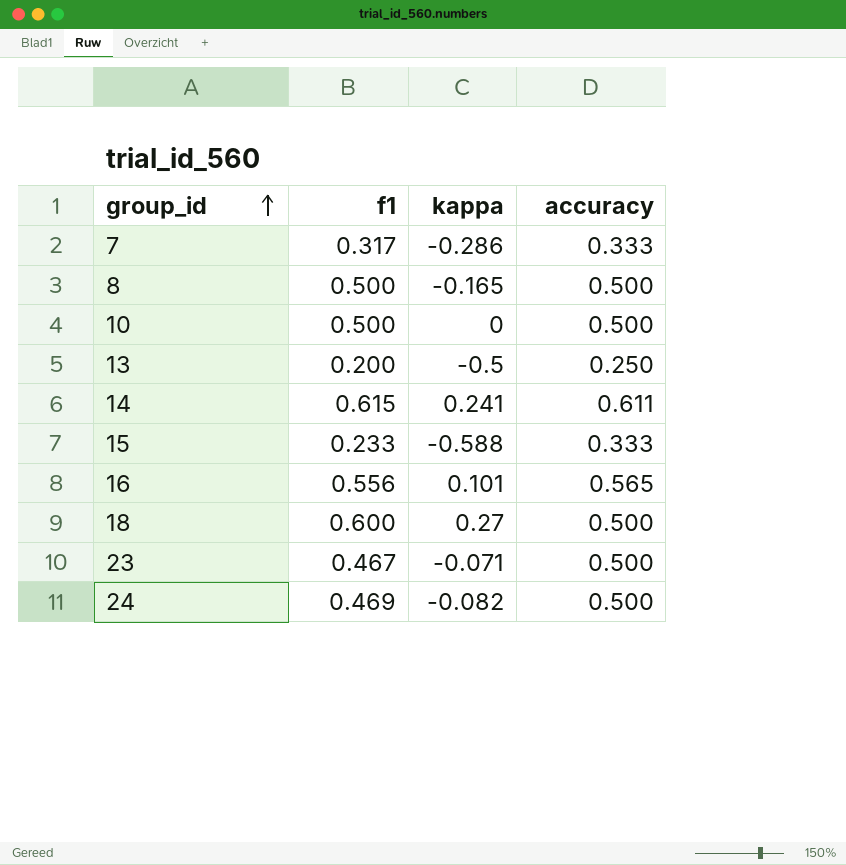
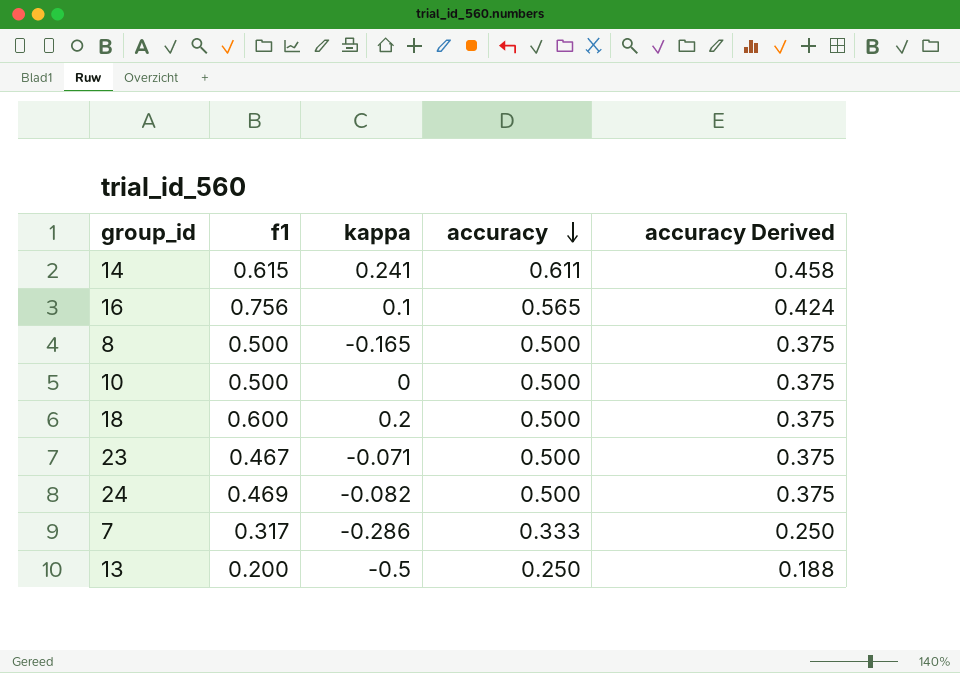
row order: group_id ascending -> accuracy descending
column accuracy Derived | formula: none -> [accuracy] * 0.75
row 15: 0.233 | -0.588 | 0.333 -> none
16 | f1: 0.556 -> 0.756
16 | kappa: 0.101 -> 0.1
18 | kappa: 0.27 -> 0.2

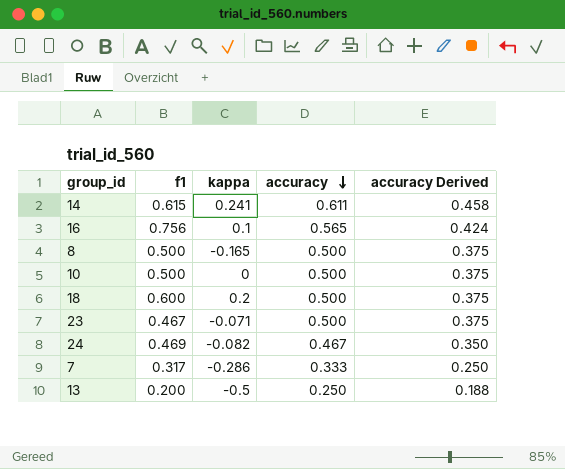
24 | accuracy: 0.500 -> 0.467
24 | accuracy Derived: 0.375 -> 0.350

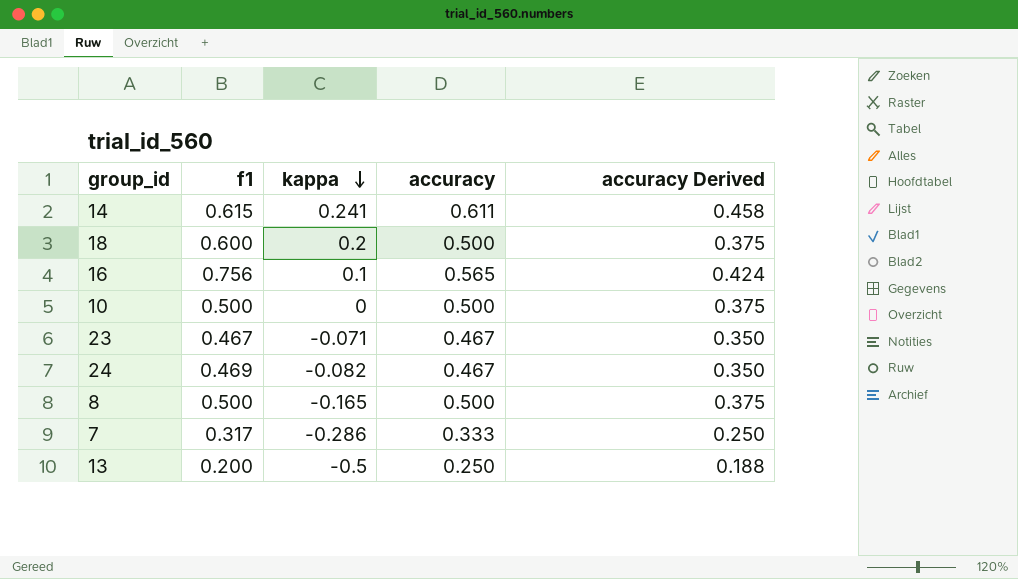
row order: accuracy descending -> kappa descending
23 | accuracy: 0.500 -> 0.467
23 | accuracy Derived: 0.375 -> 0.350

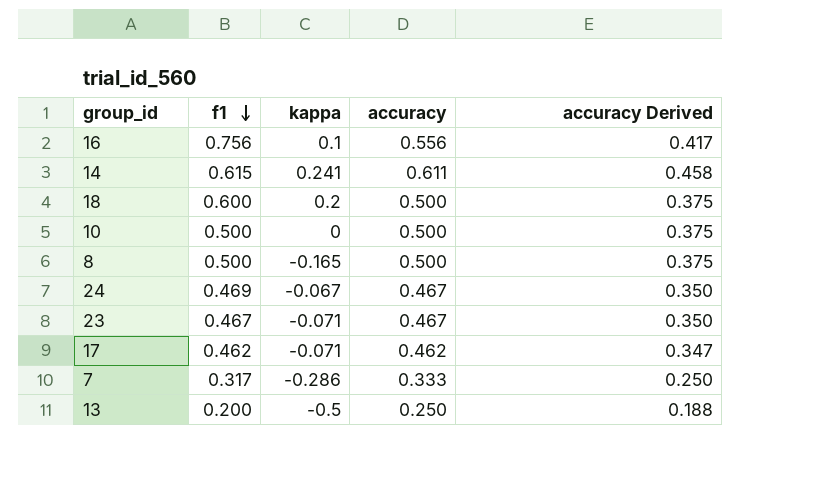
row order: kappa descending -> f1 descending
16 | accuracy: 0.565 -> 0.556
16 | accuracy Derived: 0.424 -> 0.417
24 | kappa: -0.082 -> -0.067
row 17: none -> 0.462 | -0.071 | 0.462 | 0.347

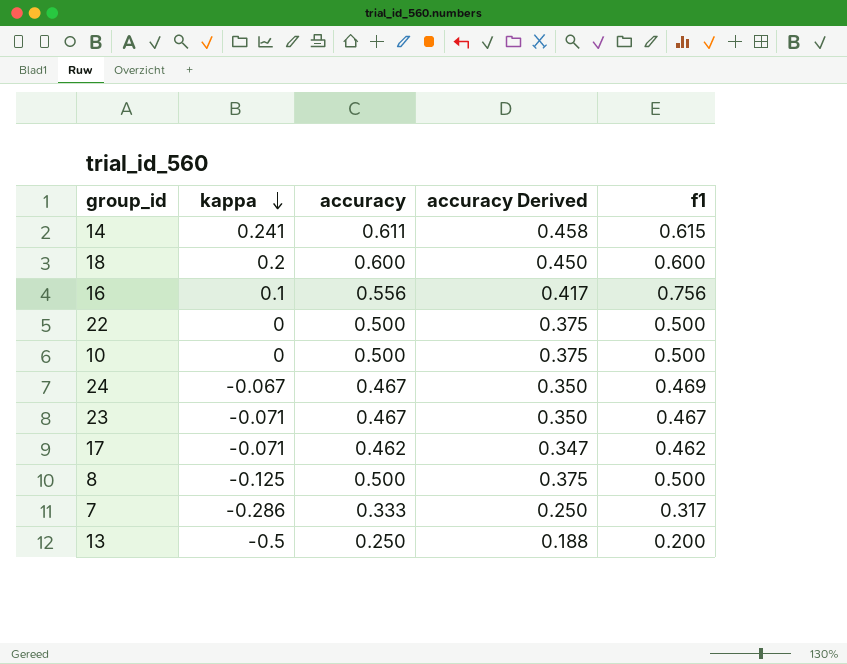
row order: f1 descending -> kappa descending
column f1 | position: 2 -> 5
18 | accuracy: 0.500 -> 0.600
18 | accuracy Derived: 0.375 -> 0.450
row 22: none -> 0 | 0.500 | 0.375 | 0.500
8 | kappa: -0.165 -> -0.125

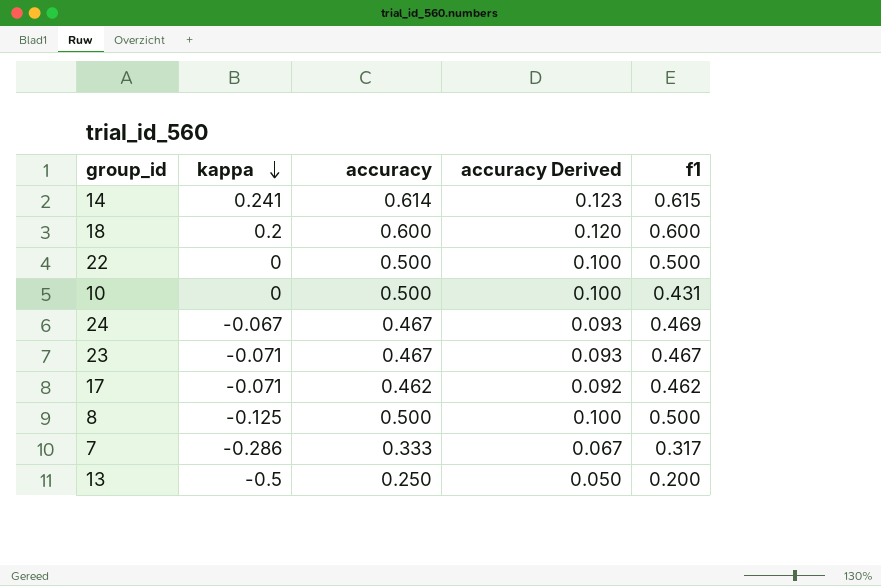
column accuracy Derived | formula: [accuracy] * 0.75 -> [accuracy] * 0.2
row 16: 0.1 | 0.556 | 0.417 | 0.756 -> none
14 | accuracy: 0.611 -> 0.614
10 | f1: 0.500 -> 0.431

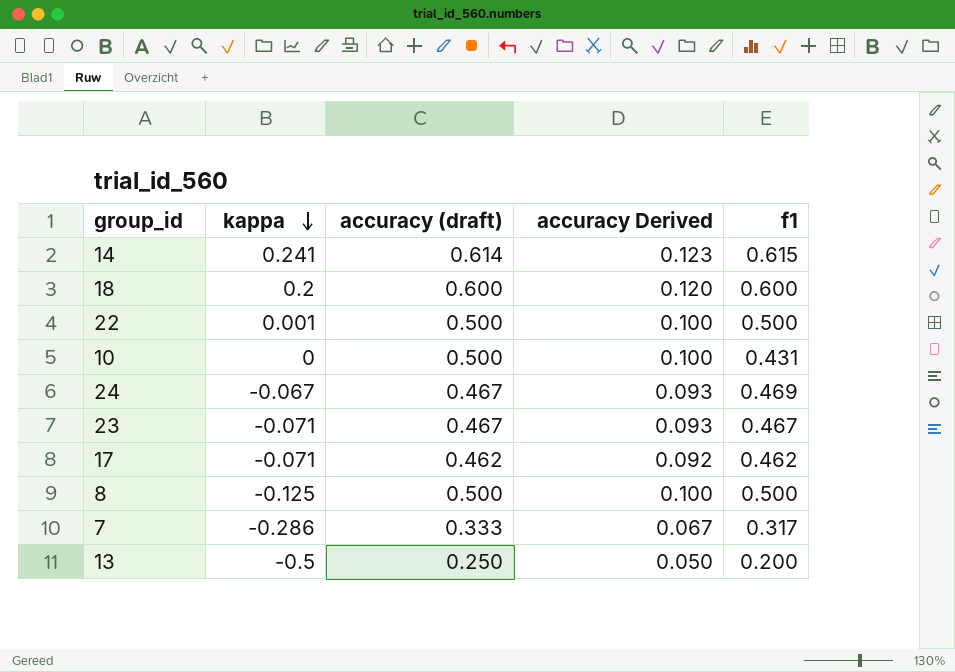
column name: accuracy -> accuracy (draft)
22 | kappa: 0 -> 0.001

